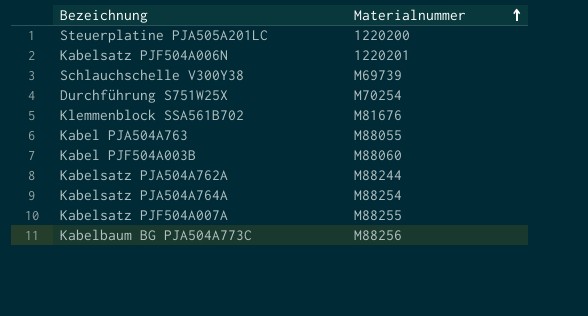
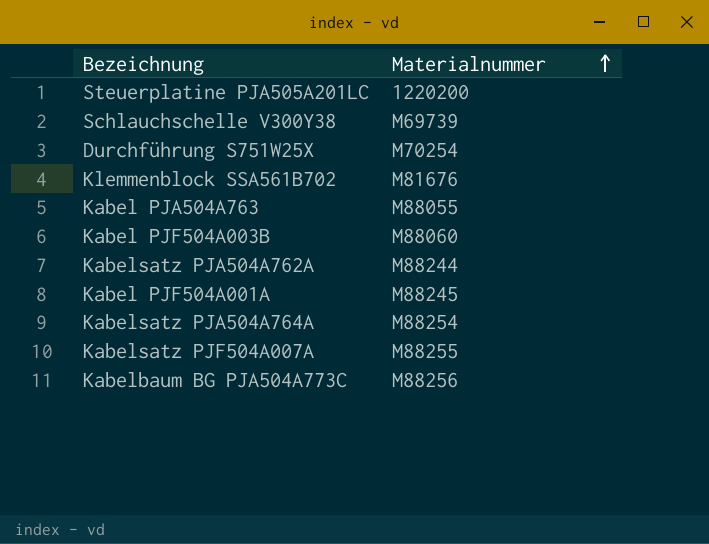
row Kabelsatz PJF504A006N: 1220201 -> none
row Kabel PJF504A001A: none -> M88245

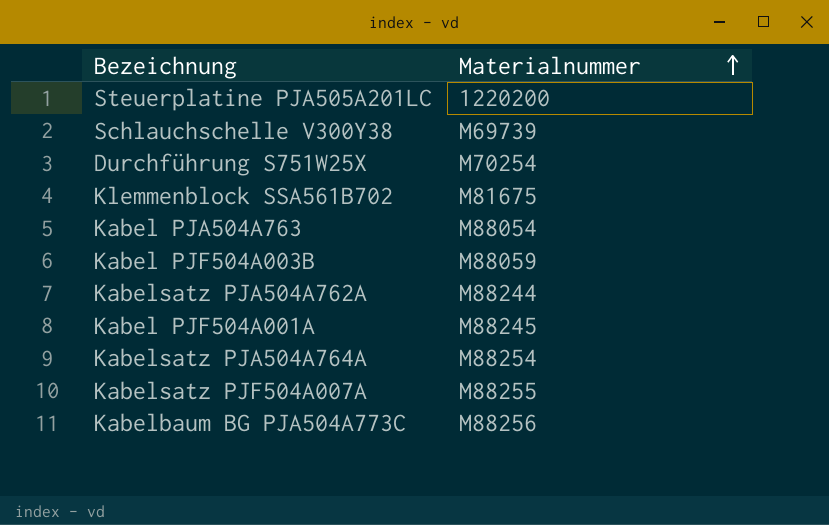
Klemmenblock SSA561B702 | Materialnummer: M81676 -> M81675
Kabel PJA504A763 | Materialnummer: M88055 -> M88054
Kabel PJF504A003B | Materialnummer: M88060 -> M88059

